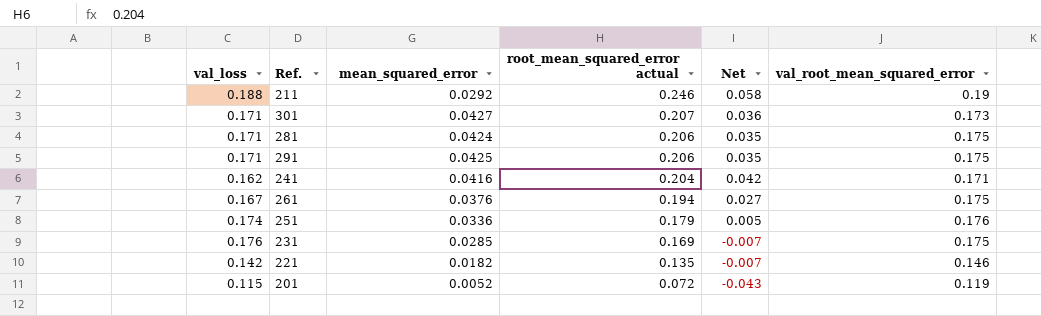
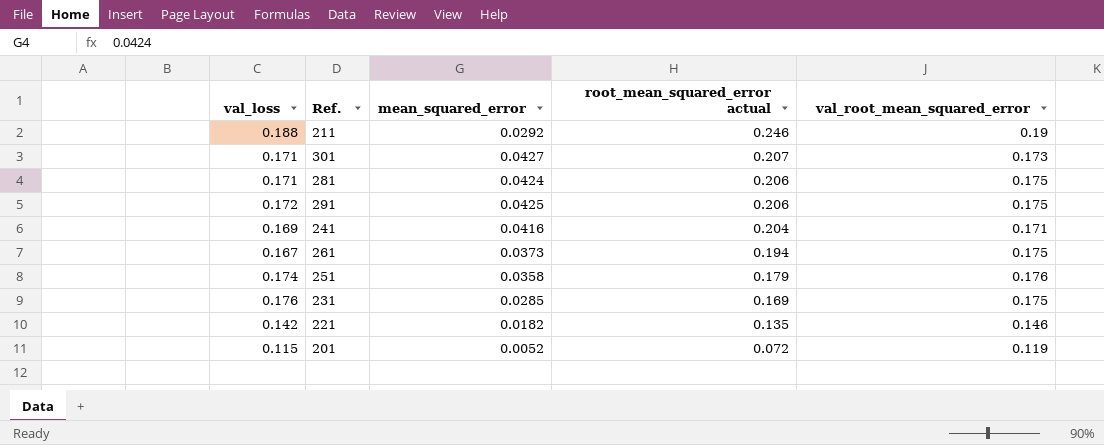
column Net | formula: [root_mean_squared_error actual] - [val_loss] -> none
291 | val_loss: 0.171 -> 0.172
241 | val_loss: 0.162 -> 0.169
261 | mean_squared_error: 0.0376 -> 0.0373
251 | mean_squared_error: 0.0336 -> 0.0358

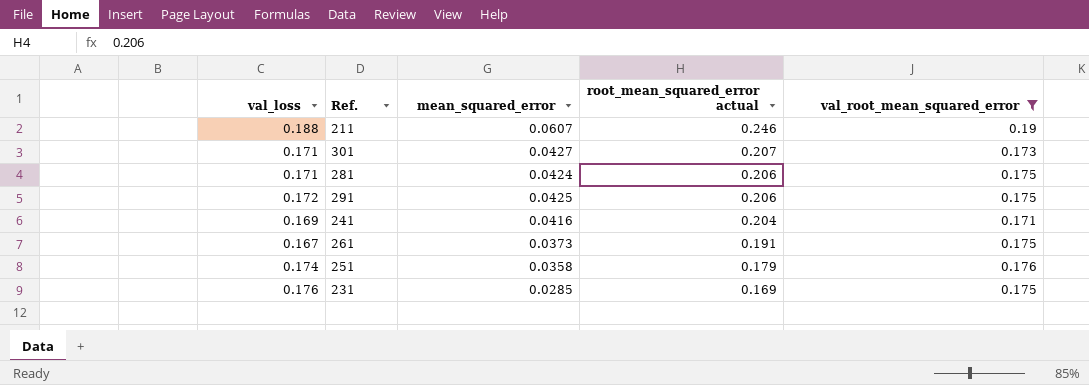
filter: none -> val_root_mean_squared_error >= 0.171
211 | mean_squared_error: 0.0292 -> 0.0607
261 | root_mean_squared_error actual: 0.194 -> 0.191

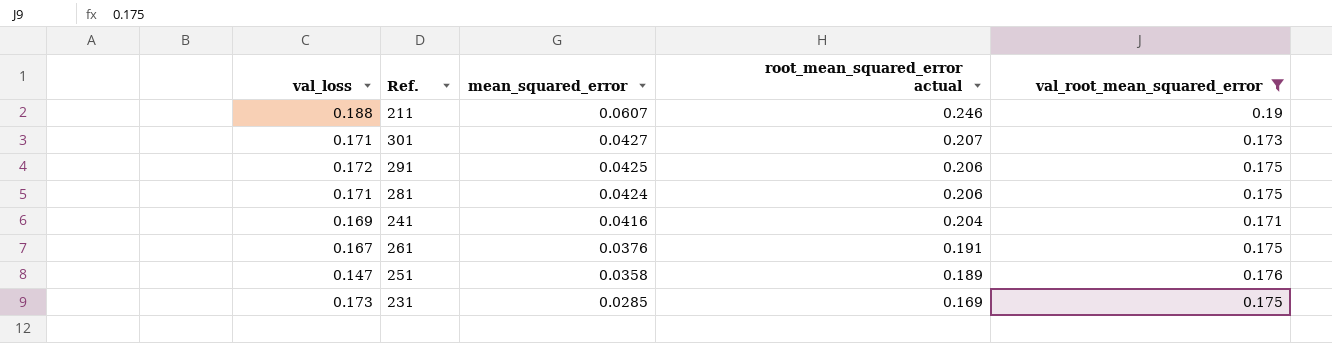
row order: root_mean_squared_error actual descending -> mean_squared_error descending
261 | mean_squared_error: 0.0373 -> 0.0376
251 | val_loss: 0.174 -> 0.147
251 | root_mean_squared_error actual: 0.179 -> 0.189
231 | val_loss: 0.176 -> 0.173

